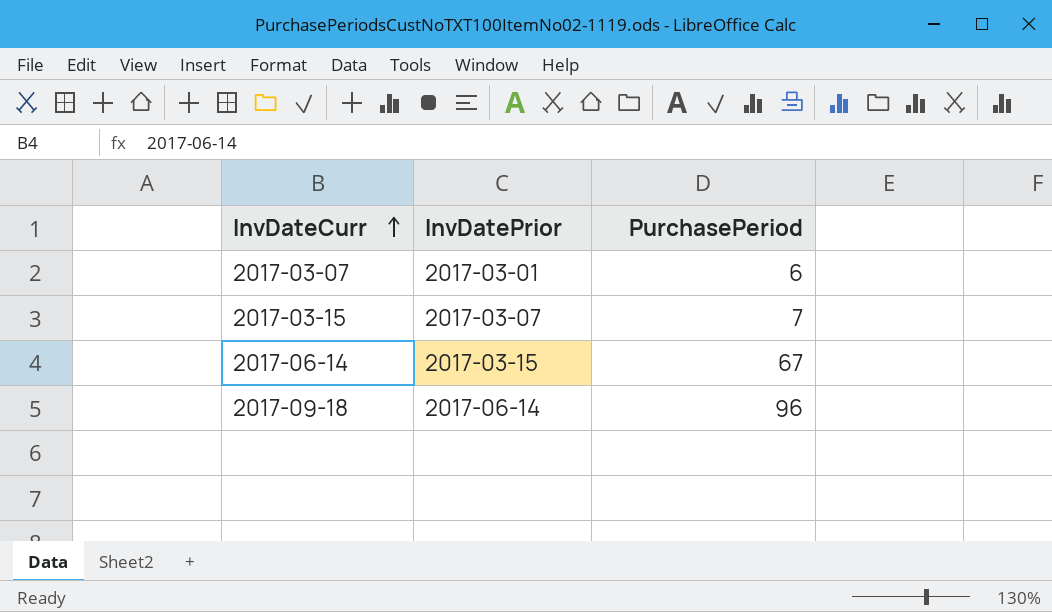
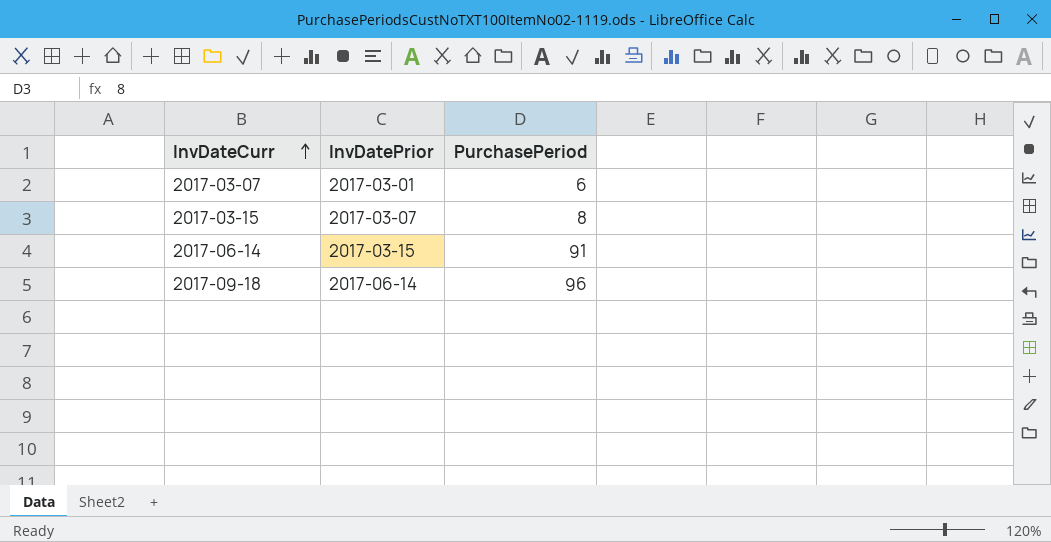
2017-03-15 | PurchasePeriod: 7 -> 8
2017-06-14 | PurchasePeriod: 67 -> 91

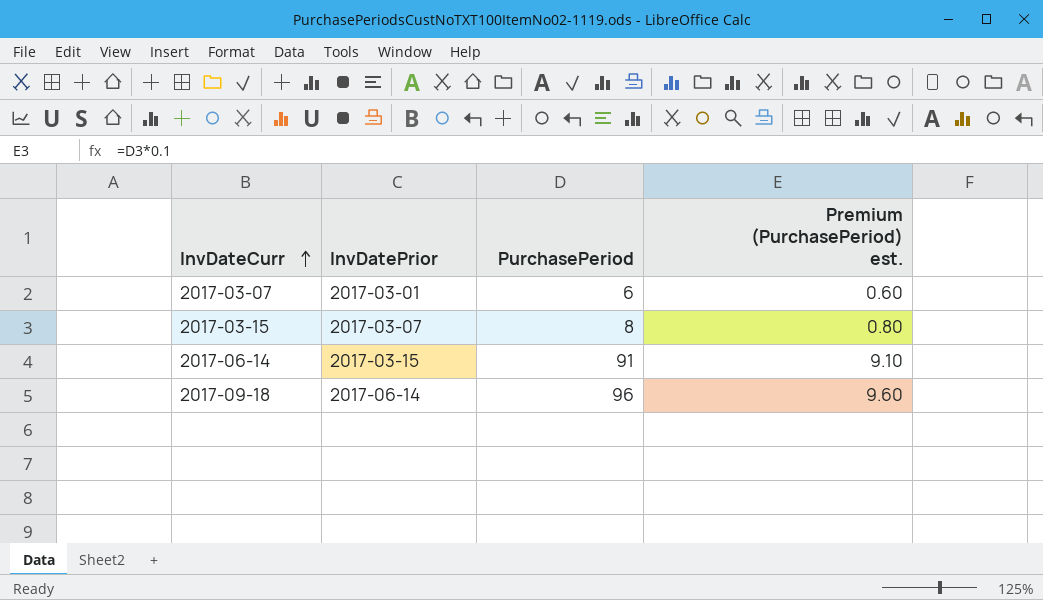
column Premium (PurchasePeriod) est. | formula: none -> [PurchasePeriod] * 0.1

